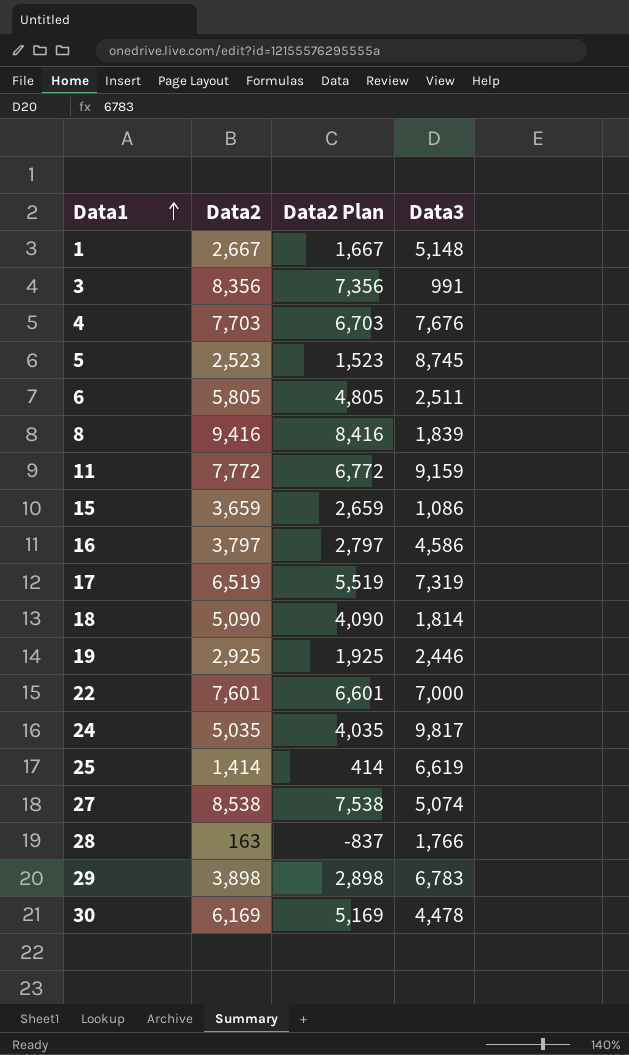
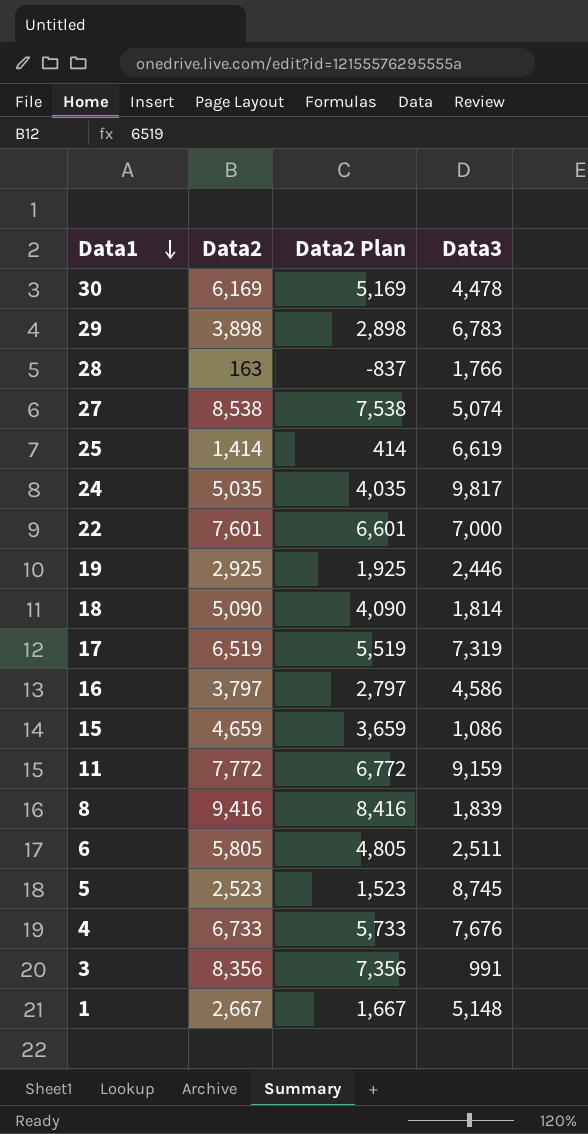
row order: Data1 ascending -> Data1 descending
15 | Data2: 3,659 -> 4,659
15 | Data2 Plan: 2,659 -> 3,659
4 | Data2: 7,703 -> 6,733
4 | Data2 Plan: 6,703 -> 5,733

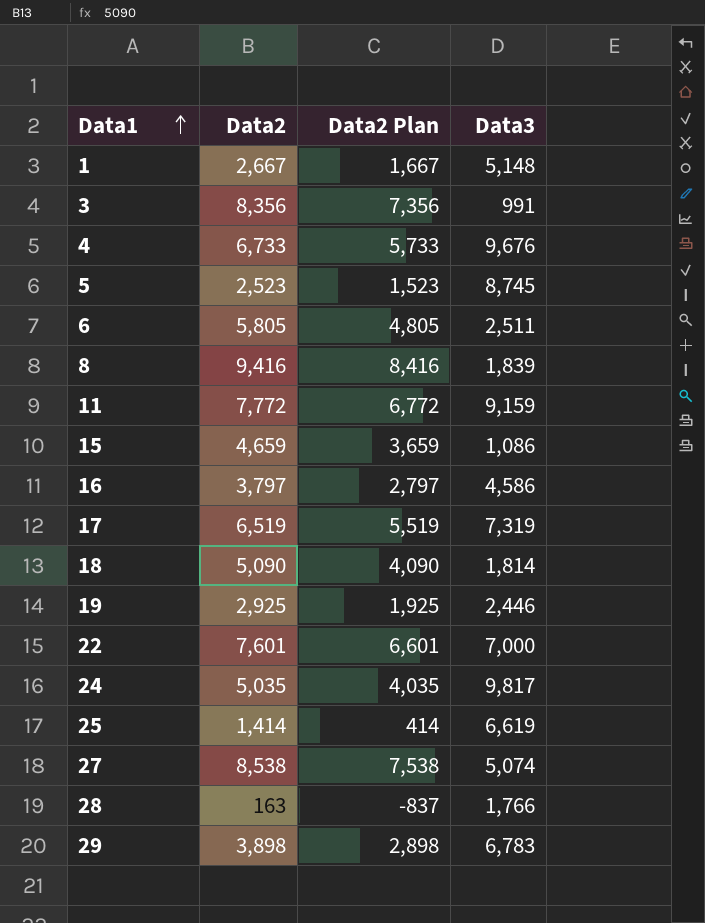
row order: Data1 descending -> Data1 ascending
row 30: 6,169 | 5,169 | 4,478 -> none
4 | Data3: 7,676 -> 9,676

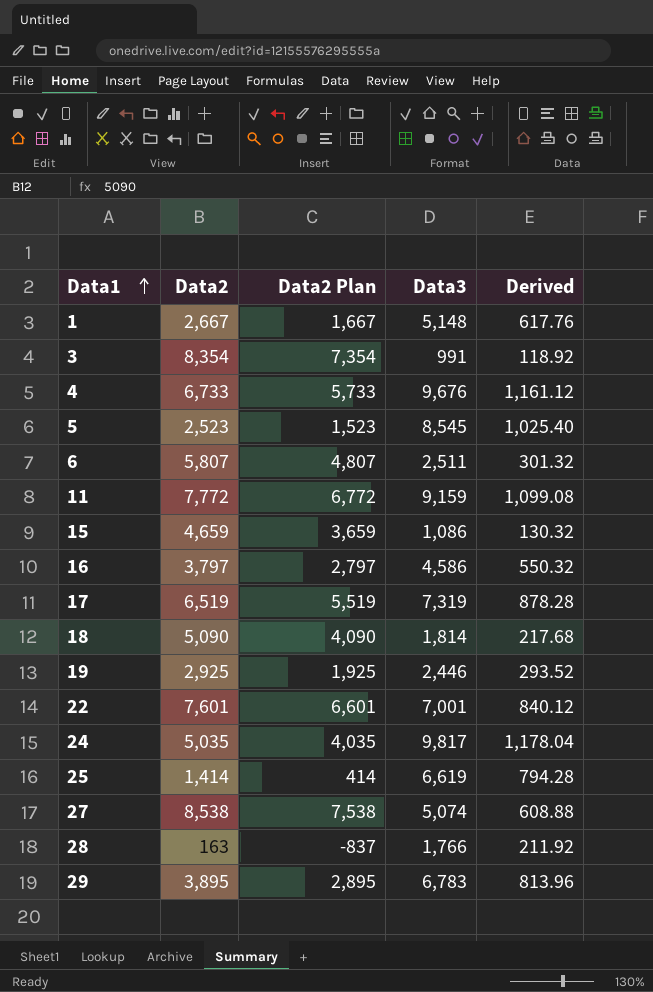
column Derived | formula: none -> [Data3] * 0.12
row 8: 9,416 | 8,416 | 1,839 -> none
3 | Data2: 8,356 -> 8,354
3 | Data2 Plan: 7,356 -> 7,354
5 | Data3: 8,745 -> 8,545
6 | Data2: 5,805 -> 5,807
6 | Data2 Plan: 4,805 -> 4,807
22 | Data3: 7,000 -> 7,001
29 | Data2: 3,898 -> 3,895
29 | Data2 Plan: 2,898 -> 2,895

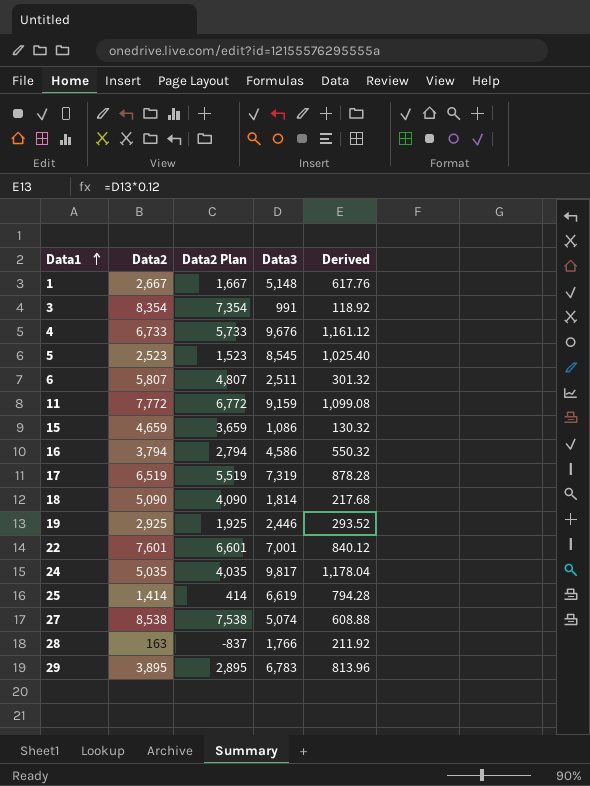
16 | Data2: 3,797 -> 3,794
16 | Data2 Plan: 2,797 -> 2,794

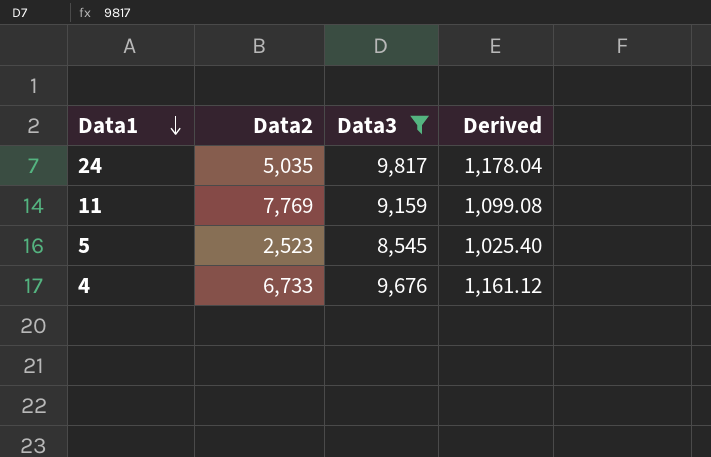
filter: none -> Data3 >= 8,545
row order: Data1 ascending -> Data1 descending
column Data2 Plan | formula: [Data2] - 1000 -> none
11 | Data2: 7,772 -> 7,769

